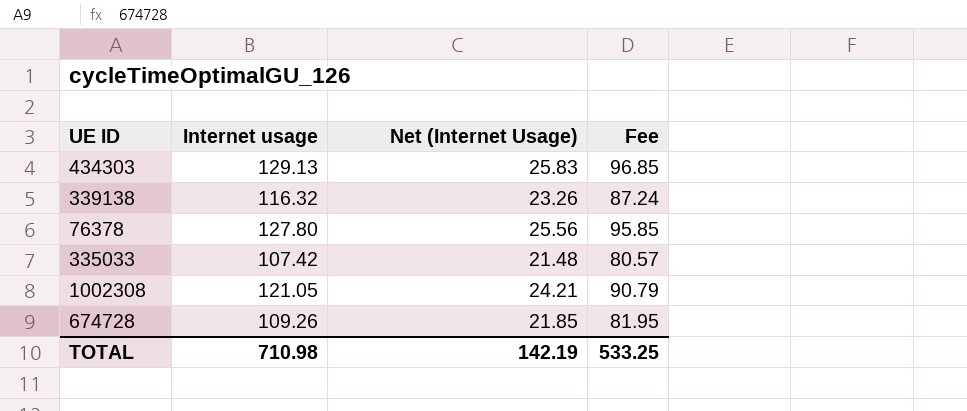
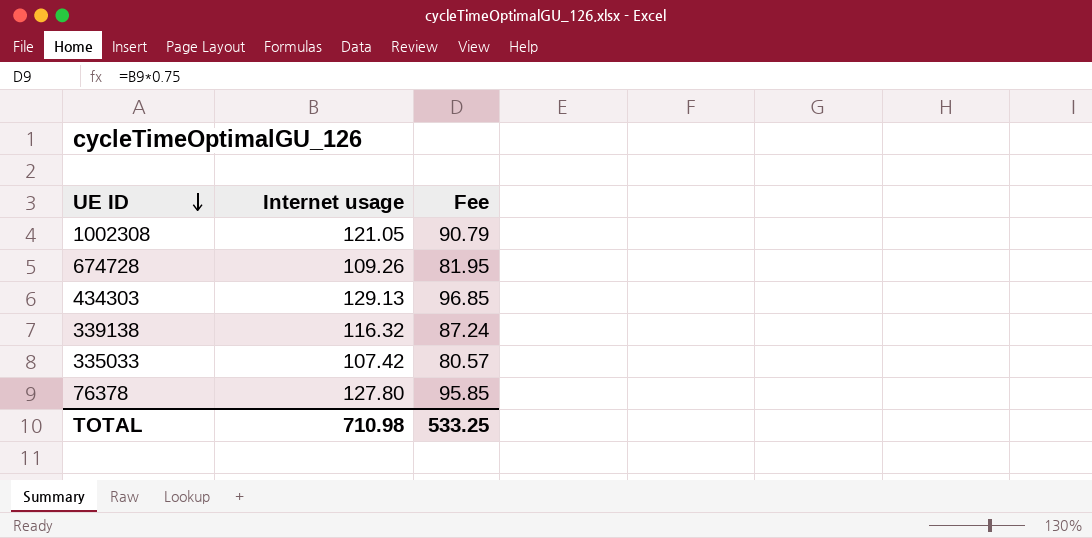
row order: none -> UE ID descending
column Net (Internet Usage) | formula: [Internet usage] * 0.2 -> none

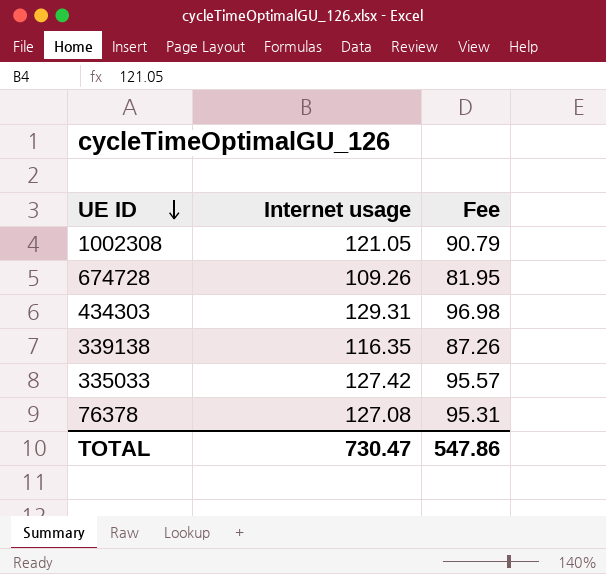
434303 | Internet usage: 129.13 -> 129.31
434303 | Fee: 96.85 -> 96.98
339138 | Internet usage: 116.32 -> 116.35
339138 | Fee: 87.24 -> 87.26
335033 | Internet usage: 107.42 -> 127.42
335033 | Fee: 80.57 -> 95.57
76378 | Internet usage: 127.80 -> 127.08
76378 | Fee: 95.85 -> 95.31
TOTAL | Internet usage: 710.98 -> 730.47
TOTAL | Fee: 533.25 -> 547.86

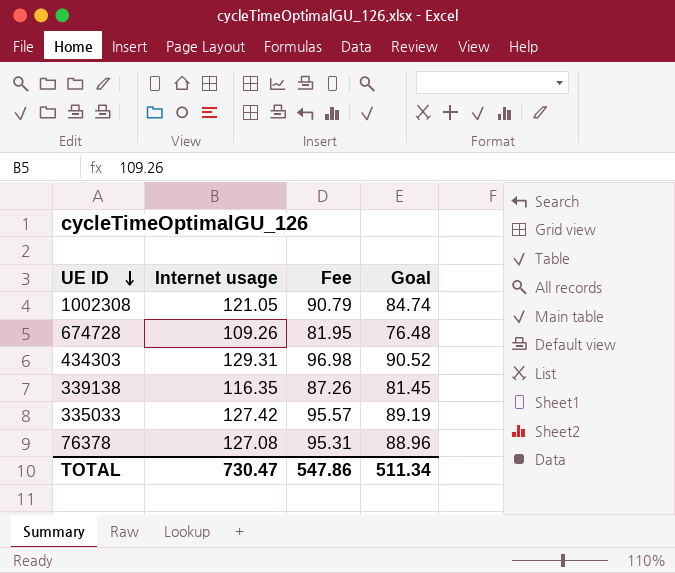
column Goal | formula: none -> [Internet usage] * 0.7

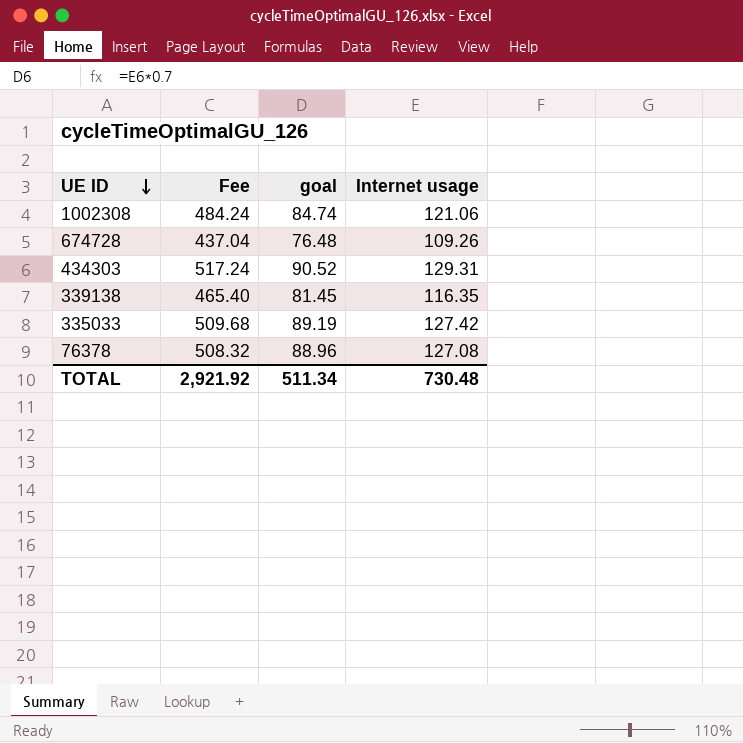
column Fee | formula: [Internet usage] * 0.75 -> [Internet usage] * 4
column name: Goal -> goal
column Internet usage | position: 2 -> 4
1002308 | Internet usage: 121.05 -> 121.06
TOTAL | Fee: 547.86 -> 2,921.92
TOTAL | Internet usage: 730.47 -> 730.48

